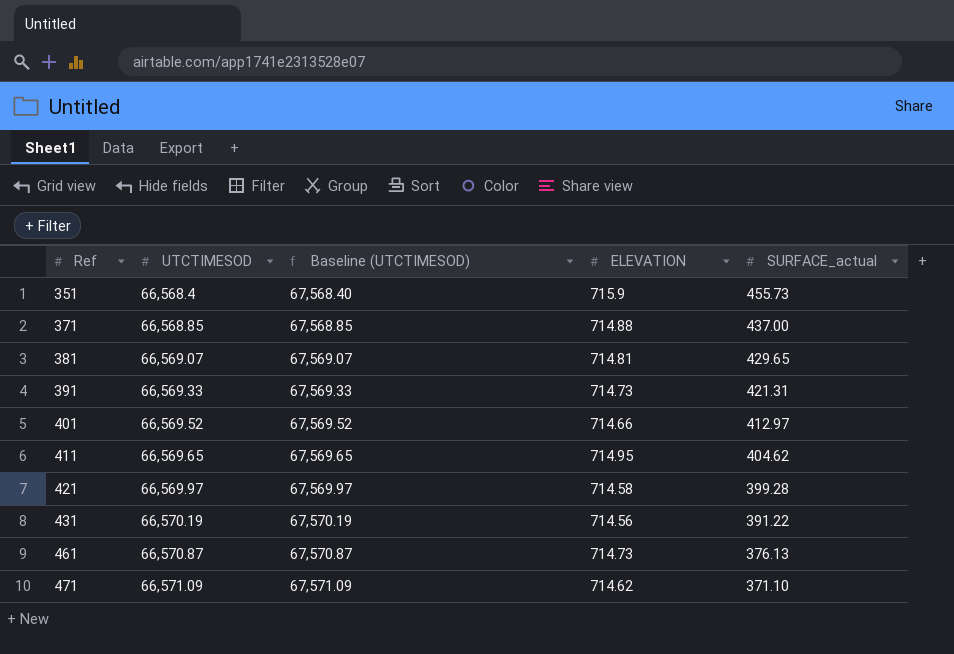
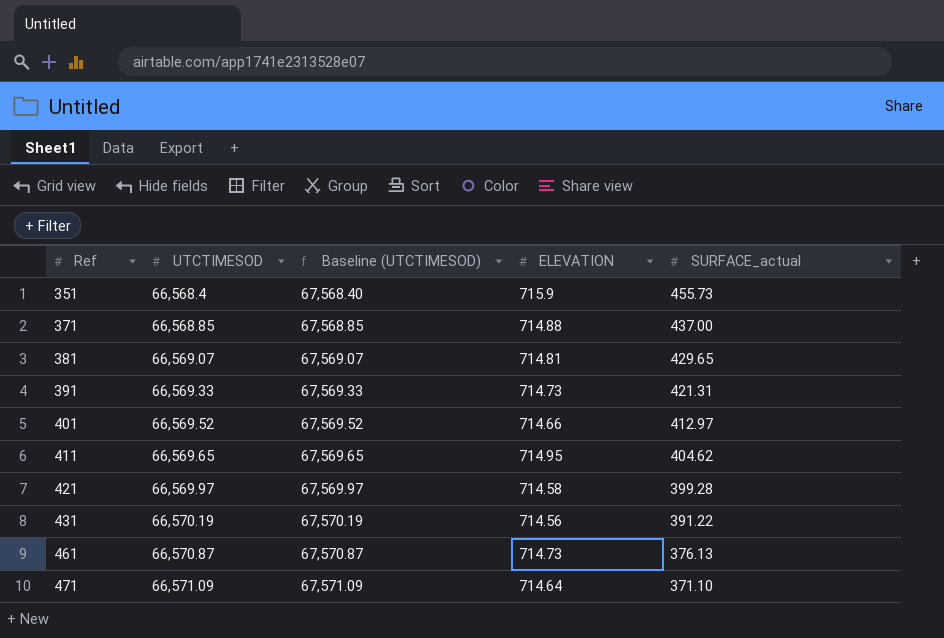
471 | ELEVATION: 714.62 -> 714.64

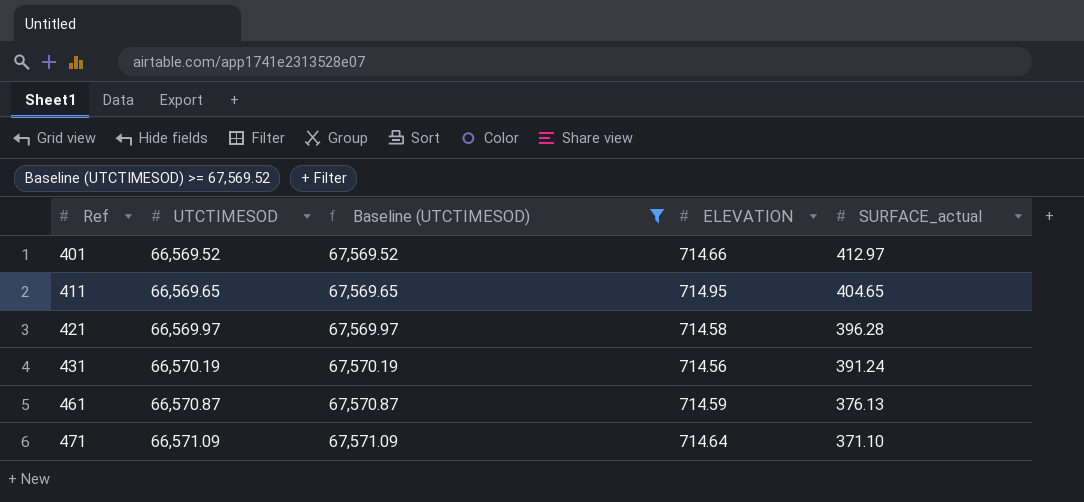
filter: none -> Baseline (UTCTIMESOD) >= 67,569.52
411 | SURFACE_actual: 404.62 -> 404.65
421 | SURFACE_actual: 399.28 -> 396.28
431 | SURFACE_actual: 391.22 -> 391.24
461 | ELEVATION: 714.73 -> 714.59

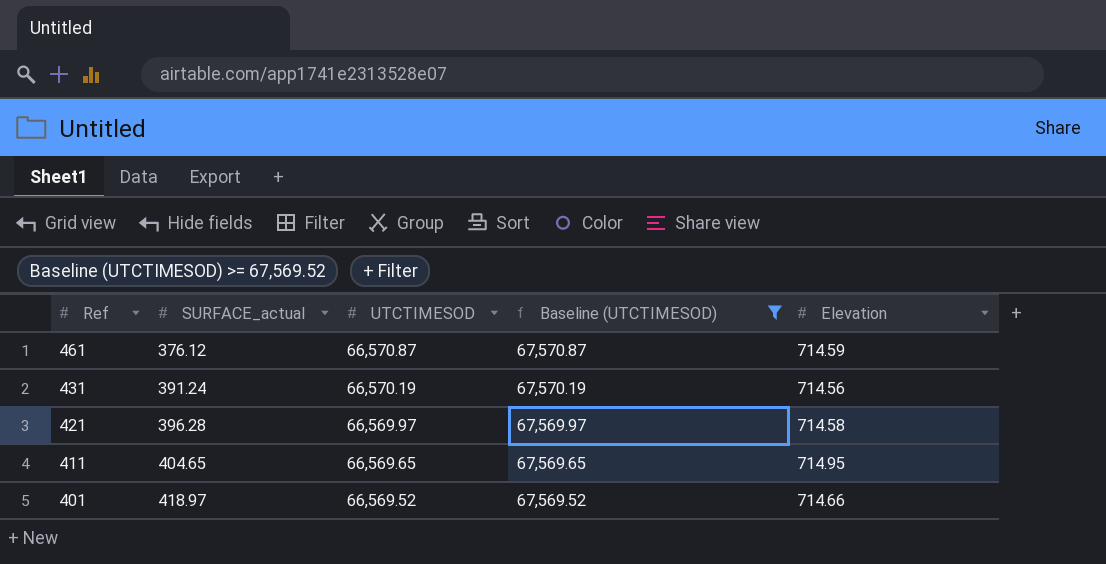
row order: Ref ascending -> Ref descending
column SURFACE_actual | position: 5 -> 2
column name: ELEVATION -> Elevation
row 471: 66,571.09 | 67,571.09 | 714.64 | 371.10 -> none
461 | SURFACE_actual: 376.13 -> 376.12
401 | SURFACE_actual: 412.97 -> 418.97

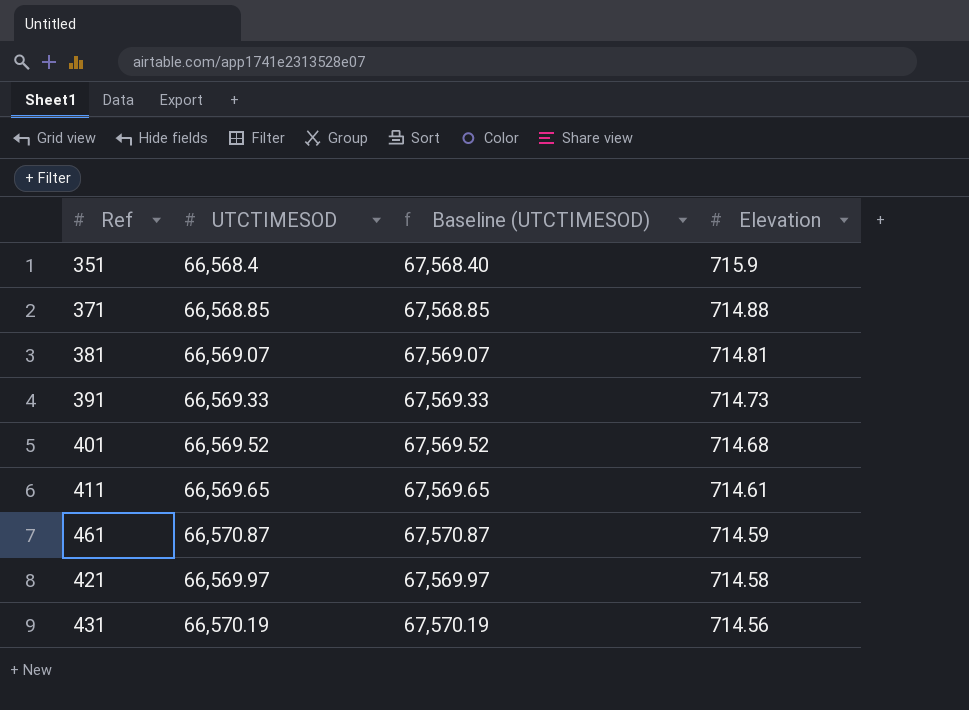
filter: Baseline (UTCTIMESOD) >= 67,569.52 -> none
row order: Ref descending -> Elevation descending
column SURFACE_actual | position: 2 -> none
401 | Elevation: 714.66 -> 714.68
411 | Elevation: 714.95 -> 714.61

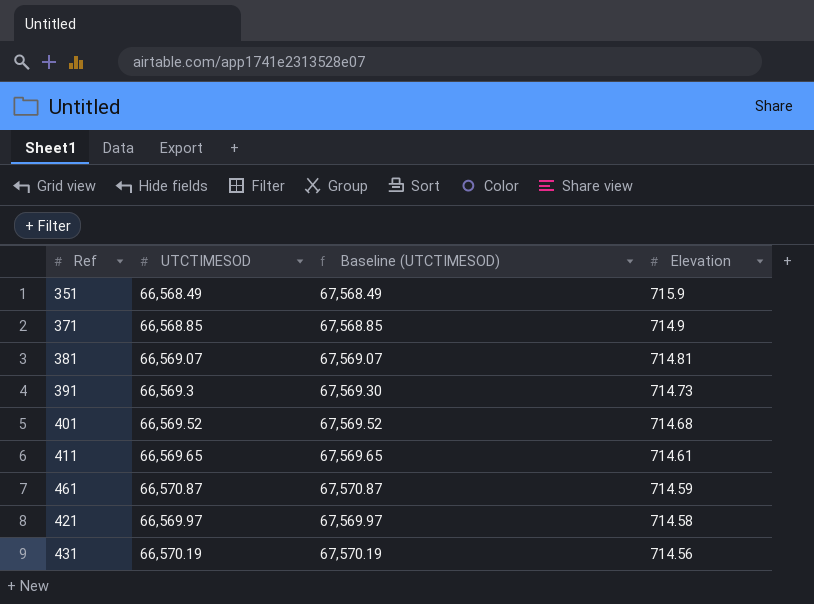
351 | UTCTIMESOD: 66,568.4 -> 66,568.49
351 | Baseline (UTCTIMESOD): 67,568.40 -> 67,568.49
371 | Elevation: 714.88 -> 714.9
391 | UTCTIMESOD: 66,569.33 -> 66,569.3
391 | Baseline (UTCTIMESOD): 67,569.33 -> 67,569.30

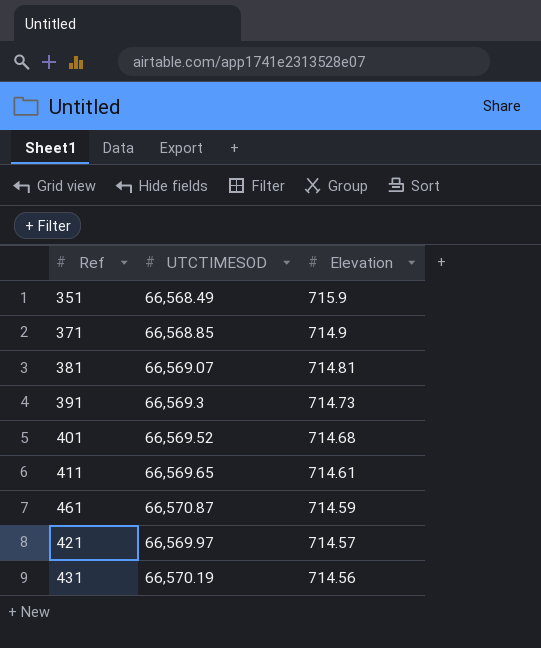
column Baseline (UTCTIMESOD) | formula: [UTCTIMESOD] + 1000 -> none
421 | Elevation: 714.58 -> 714.57

